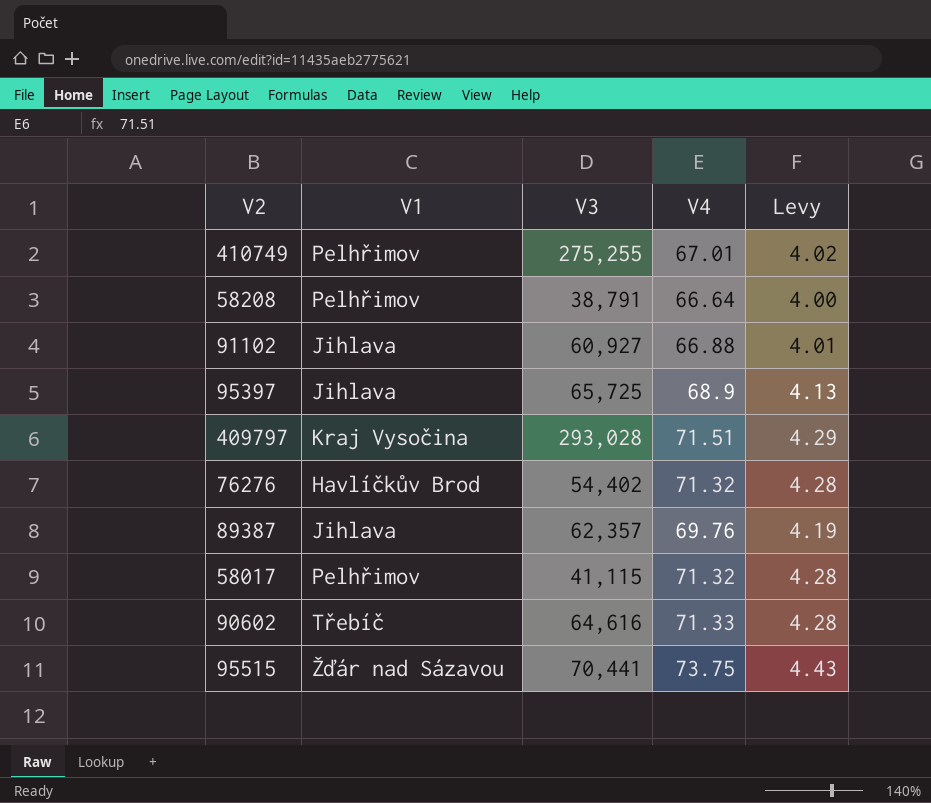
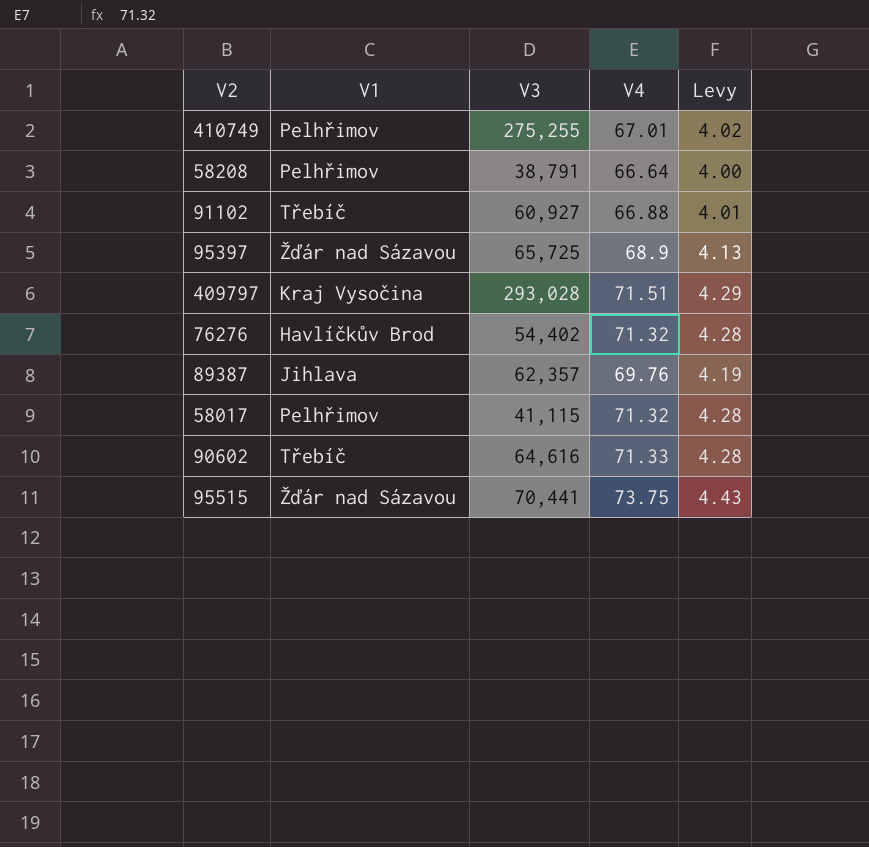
91102 | V1: Jihlava -> Třebíč
95397 | V1: Jihlava -> Žďár nad Sázavou

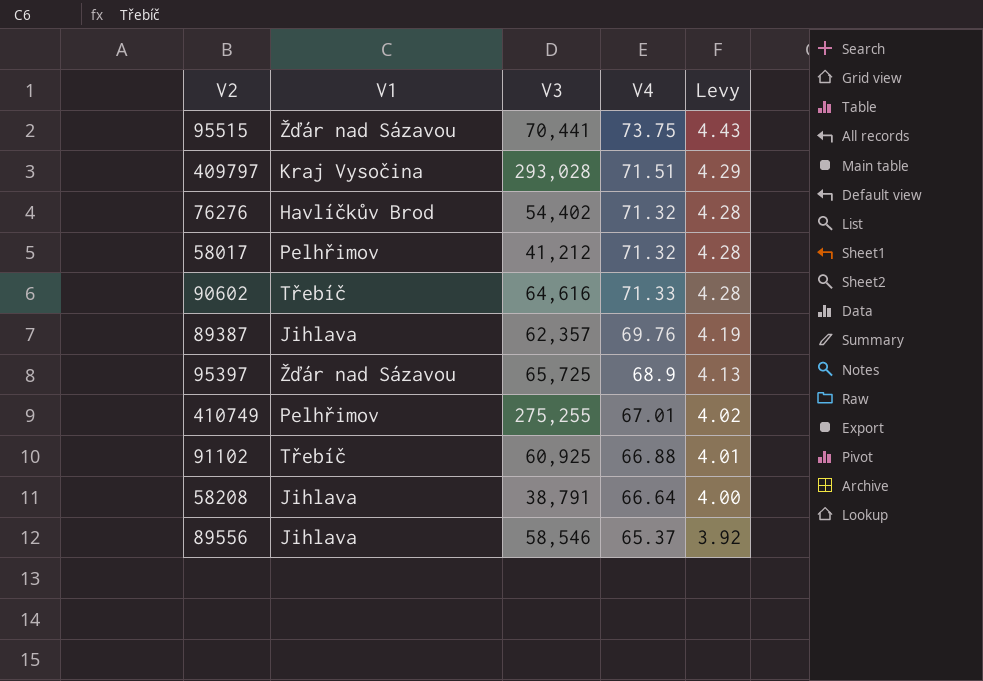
row order: none -> Levy descending
58017 | V3: 41,115 -> 41,212
91102 | V3: 60,927 -> 60,925
58208 | V1: Pelhřimov -> Jihlava
row 89556: none -> Jihlava | 58,546 | 65.37 | 3.92

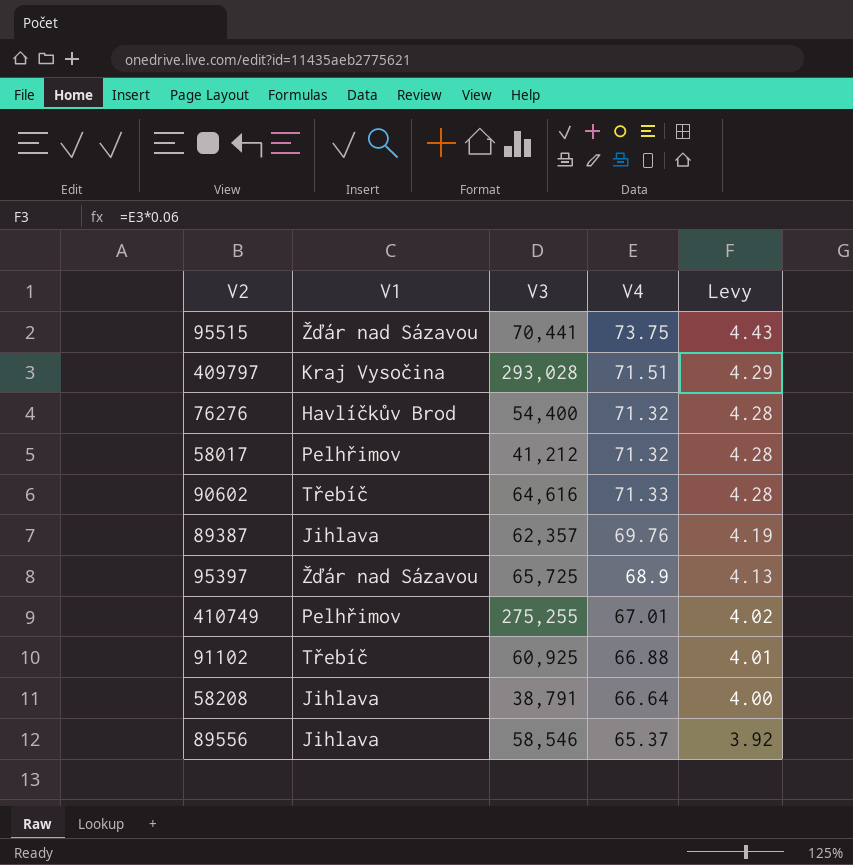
76276 | V3: 54,402 -> 54,400

